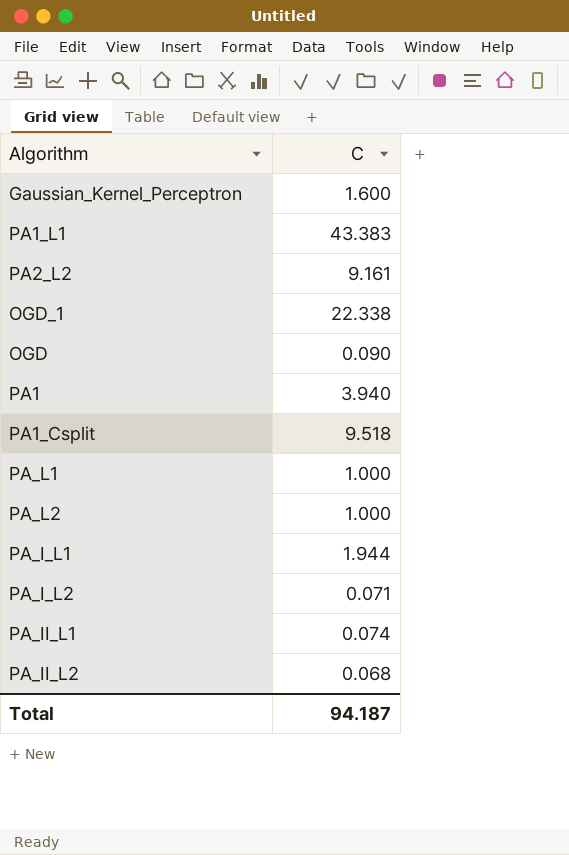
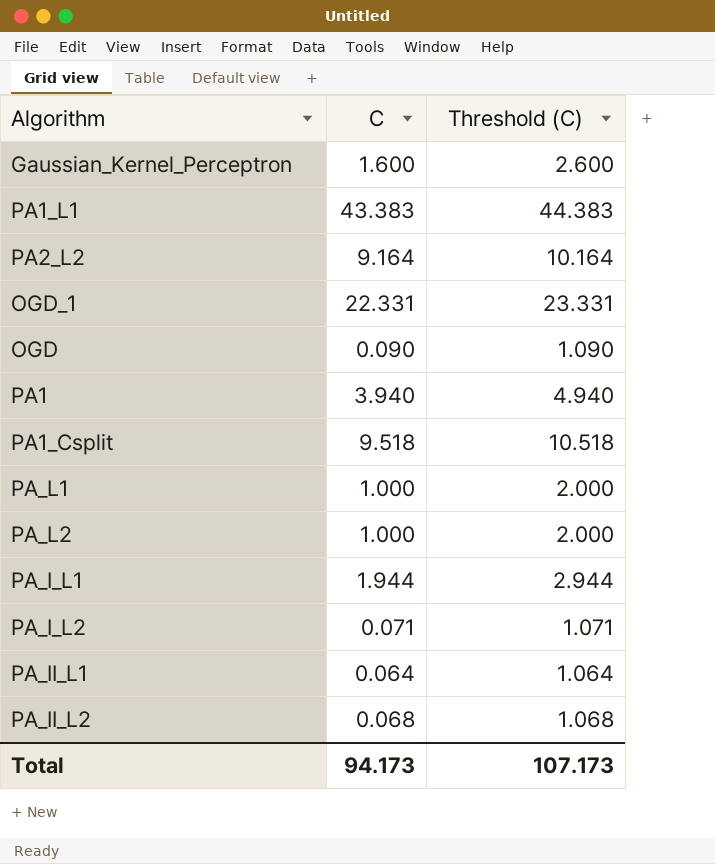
column Threshold (C) | formula: none -> [C] + 1
PA2_L2 | C: 9.161 -> 9.164
OGD_1 | C: 22.338 -> 22.331
PA_II_L1 | C: 0.074 -> 0.064
Total | C: 94.187 -> 94.173

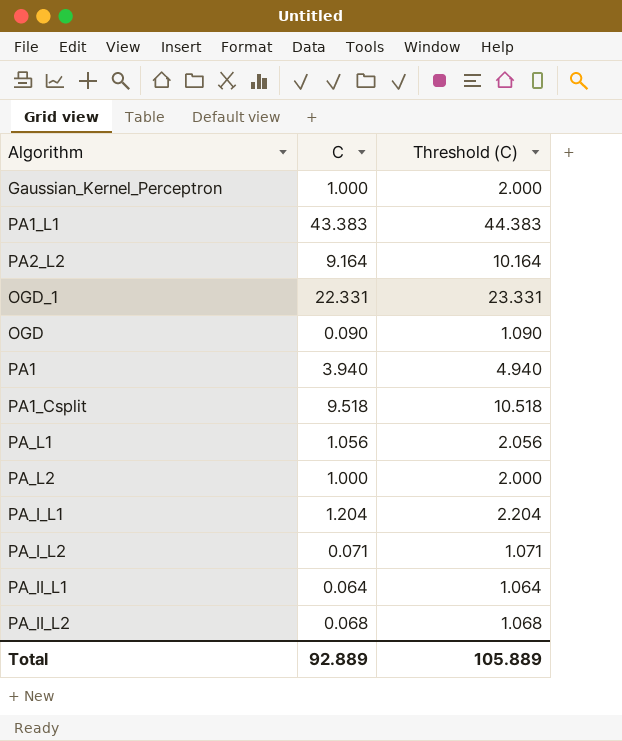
Gaussian_Kernel_Perceptron | C: 1.600 -> 1.000
Gaussian_Kernel_Perceptron | Threshold (C): 2.600 -> 2.000
PA_L1 | C: 1.000 -> 1.056
PA_L1 | Threshold (C): 2.000 -> 2.056
PA_I_L1 | C: 1.944 -> 1.204
PA_I_L1 | Threshold (C): 2.944 -> 2.204
Total | C: 94.173 -> 92.889
Total | Threshold (C): 107.173 -> 105.889

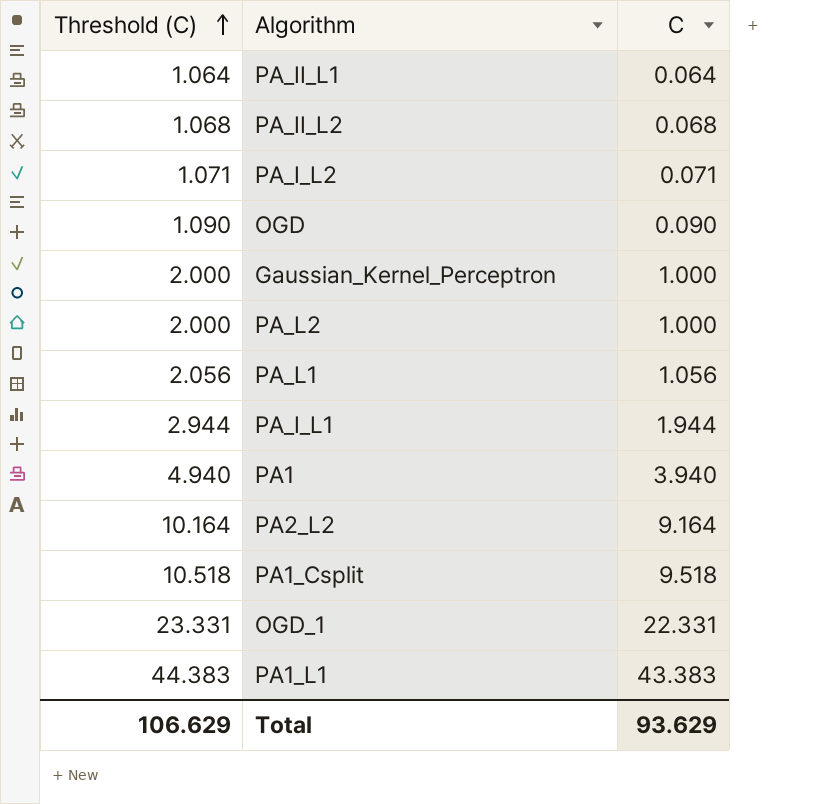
row order: none -> Threshold (C) ascending
column Threshold (C) | position: 3 -> 1
PA_I_L1 | Threshold (C): 2.204 -> 2.944
PA_I_L1 | C: 1.204 -> 1.944
Total | Threshold (C): 105.889 -> 106.629
Total | C: 92.889 -> 93.629

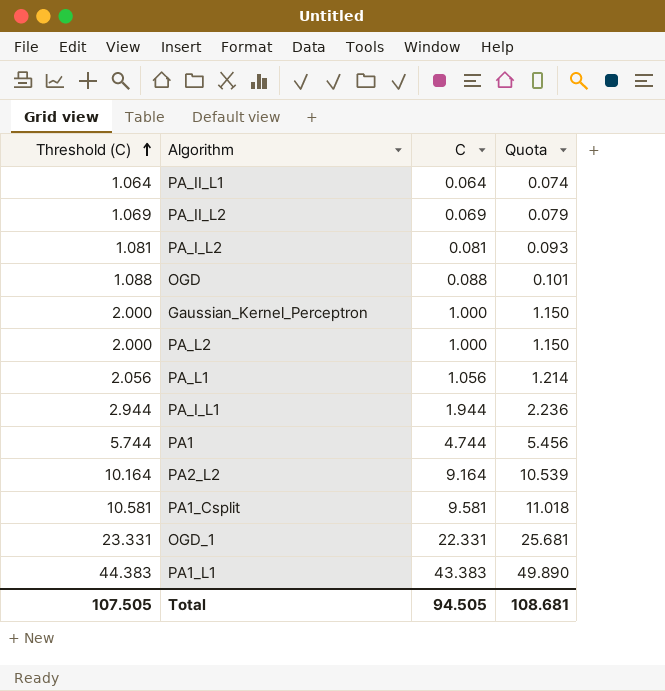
column Quota | formula: none -> [C] * 1.15
PA_II_L2 | Threshold (C): 1.068 -> 1.069
PA_II_L2 | C: 0.068 -> 0.069
PA_I_L2 | Threshold (C): 1.071 -> 1.081
PA_I_L2 | C: 0.071 -> 0.081
OGD | Threshold (C): 1.090 -> 1.088
OGD | C: 0.090 -> 0.088
PA1 | Threshold (C): 4.940 -> 5.744
PA1 | C: 3.940 -> 4.744
PA1_Csplit | Threshold (C): 10.518 -> 10.581
PA1_Csplit | C: 9.518 -> 9.581
Total | Threshold (C): 106.629 -> 107.505
Total | C: 93.629 -> 94.505

